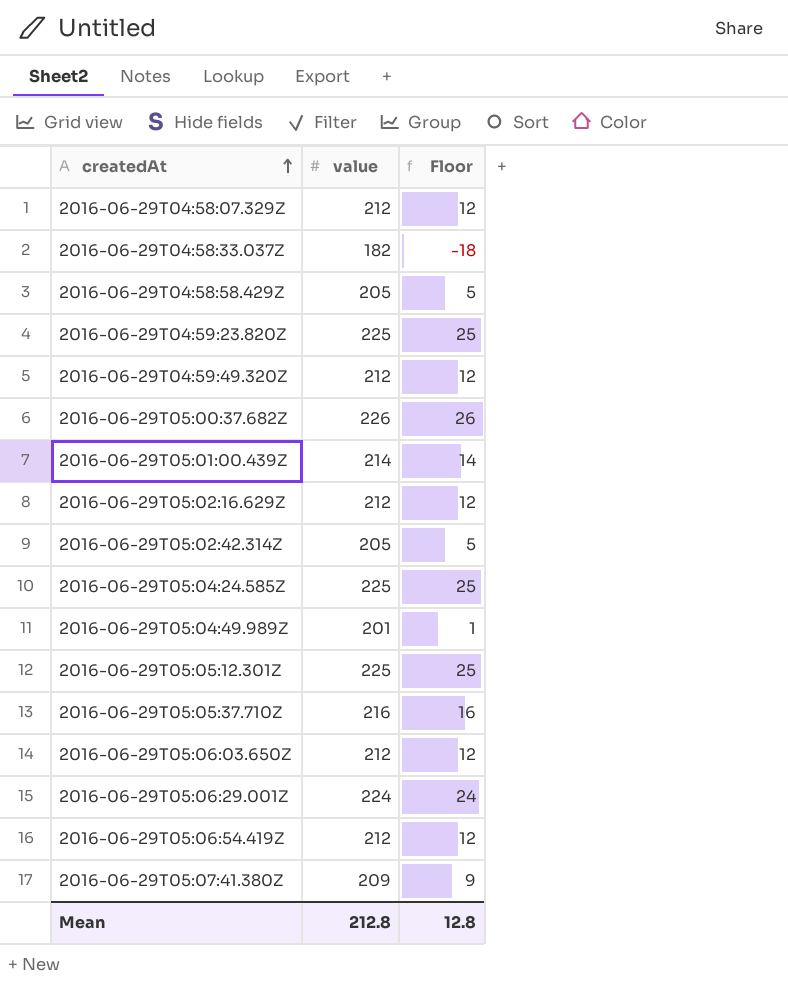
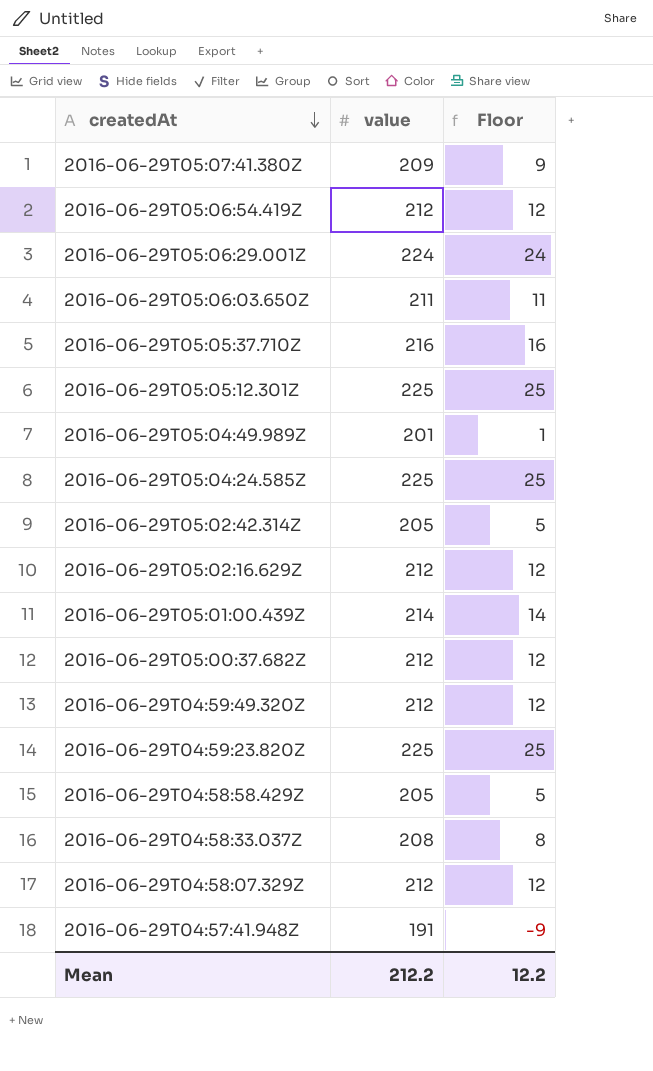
row order: createdAt ascending -> createdAt descending
2016-06-29T05:06:03.650Z | value: 212 -> 211
2016-06-29T05:06:03.650Z | Floor: 12 -> 11
2016-06-29T05:00:37.682Z | value: 226 -> 212
2016-06-29T05:00:37.682Z | Floor: 26 -> 12
2016-06-29T04:58:33.037Z | value: 182 -> 208
2016-06-29T04:58:33.037Z | Floor: -18 -> 8
row 2016-06-29T04:57:41.948Z: none -> 191 | -9
Mean | value: 212.8 -> 212.2
Mean | Floor: 12.8 -> 12.2

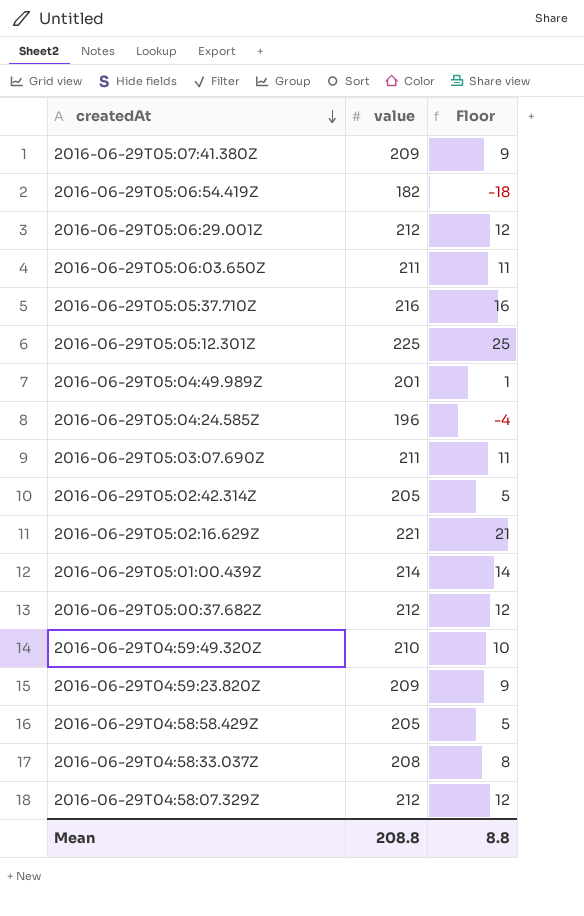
row 2016-06-29T04:57:41.948Z: 191 | -9 -> none
2016-06-29T05:06:54.419Z | value: 212 -> 182
2016-06-29T05:06:54.419Z | Floor: 12 -> -18
2016-06-29T05:06:29.001Z | value: 224 -> 212
2016-06-29T05:06:29.001Z | Floor: 24 -> 12
2016-06-29T05:04:24.585Z | value: 225 -> 196
2016-06-29T05:04:24.585Z | Floor: 25 -> -4
row 2016-06-29T05:03:07.690Z: none -> 211 | 11
2016-06-29T05:02:16.629Z | value: 212 -> 221
2016-06-29T05:02:16.629Z | Floor: 12 -> 21
2016-06-29T04:59:49.320Z | value: 212 -> 210
2016-06-29T04:59:49.320Z | Floor: 12 -> 10
2016-06-29T04:59:23.820Z | value: 225 -> 209
2016-06-29T04:59:23.820Z | Floor: 25 -> 9
Mean | value: 212.2 -> 208.8
Mean | Floor: 12.2 -> 8.8

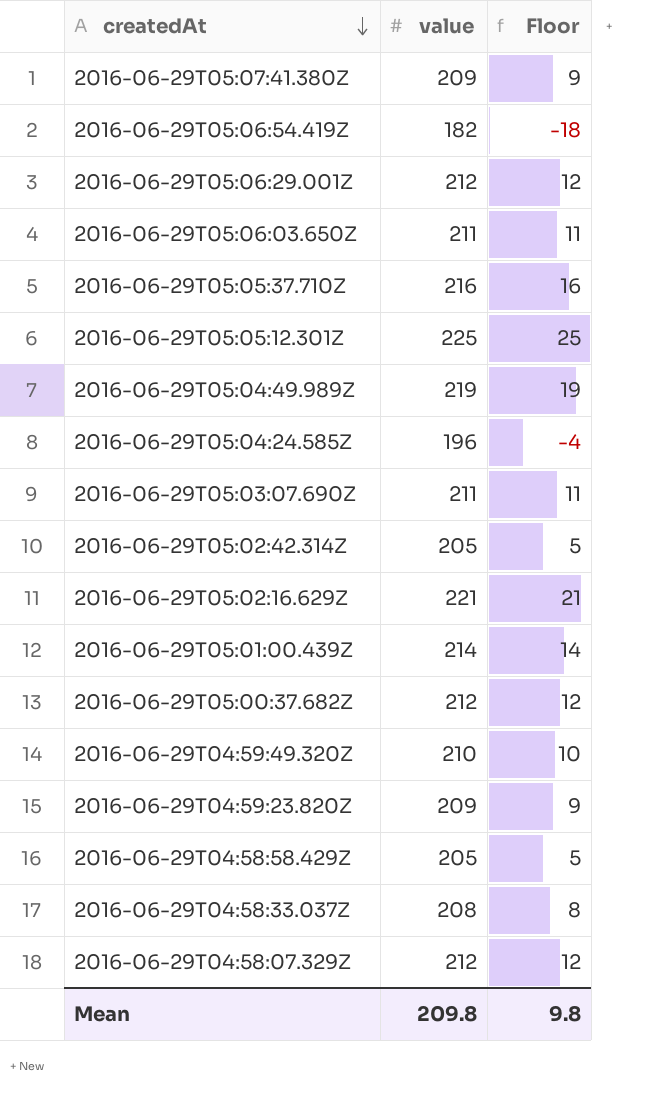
2016-06-29T05:04:49.989Z | value: 201 -> 219
2016-06-29T05:04:49.989Z | Floor: 1 -> 19
Mean | value: 208.8 -> 209.8
Mean | Floor: 8.8 -> 9.8

